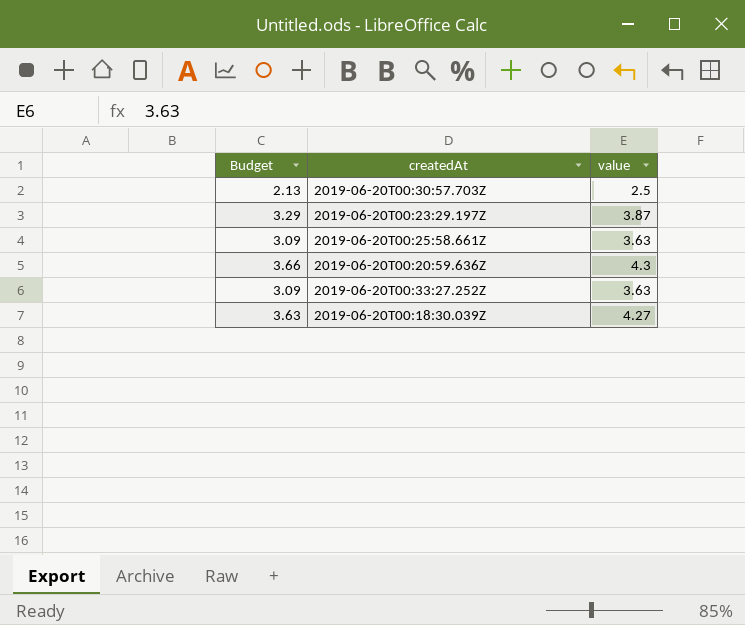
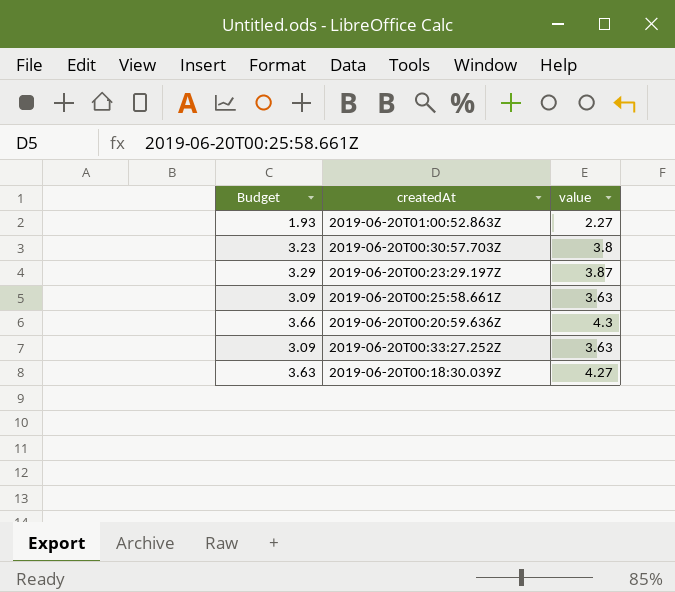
row 2019-06-20T01:00:52.863Z: none -> 1.93 | 2.27
2019-06-20T00:30:57.703Z | Budget: 2.13 -> 3.23
2019-06-20T00:30:57.703Z | value: 2.5 -> 3.8

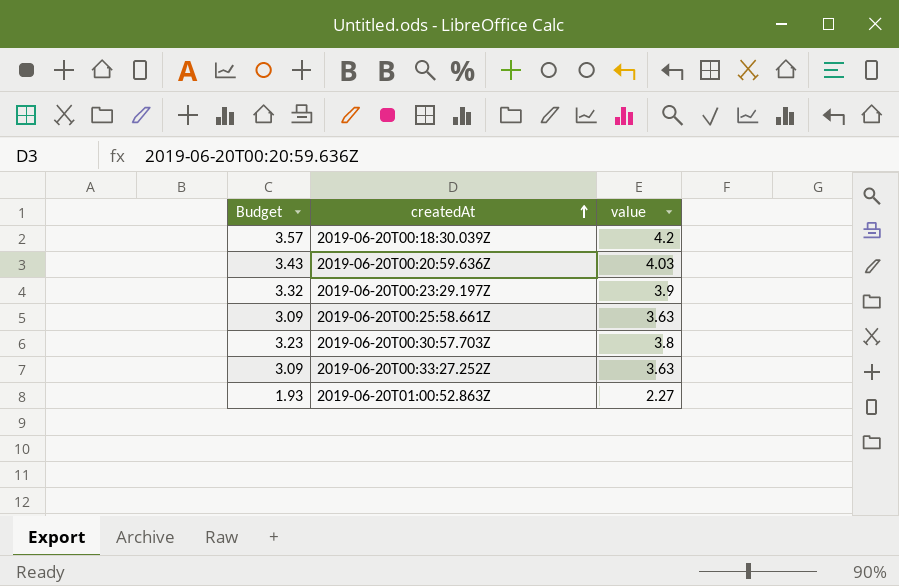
row order: none -> createdAt ascending
2019-06-20T00:18:30.039Z | Budget: 3.63 -> 3.57
2019-06-20T00:18:30.039Z | value: 4.27 -> 4.2
2019-06-20T00:20:59.636Z | Budget: 3.66 -> 3.43
2019-06-20T00:20:59.636Z | value: 4.3 -> 4.03
2019-06-20T00:23:29.197Z | Budget: 3.29 -> 3.32
2019-06-20T00:23:29.197Z | value: 3.87 -> 3.9

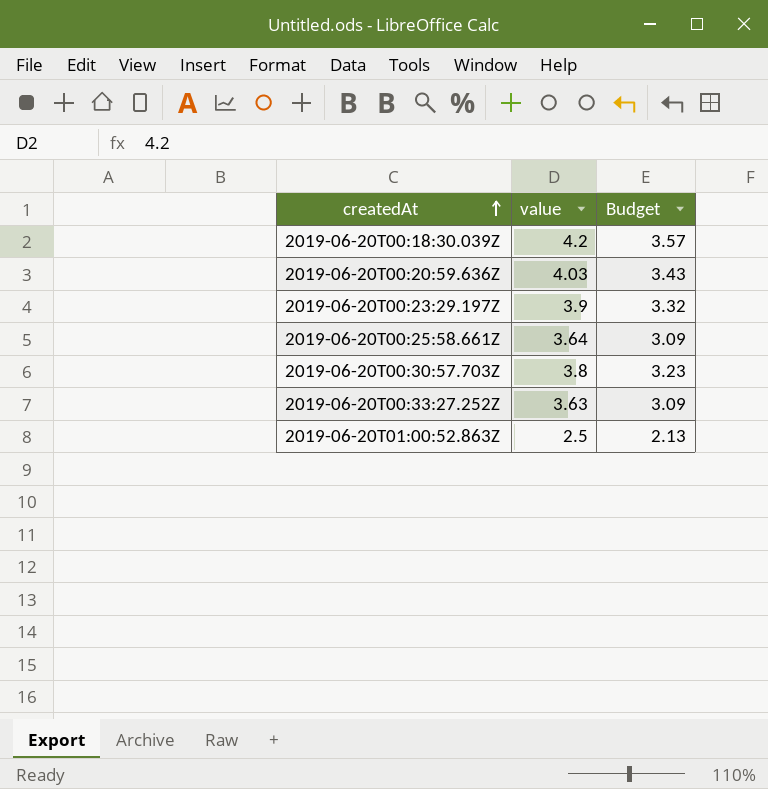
column Budget | position: 1 -> 3
2019-06-20T00:25:58.661Z | value: 3.63 -> 3.64
2019-06-20T01:00:52.863Z | value: 2.27 -> 2.5
2019-06-20T01:00:52.863Z | Budget: 1.93 -> 2.13

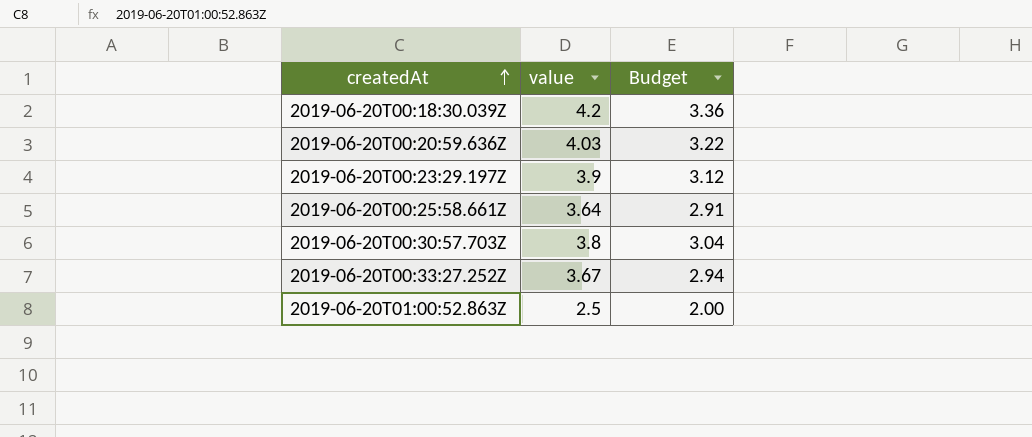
column Budget | formula: [value] * 0.85 -> [value] * 0.8
2019-06-20T00:33:27.252Z | value: 3.63 -> 3.67

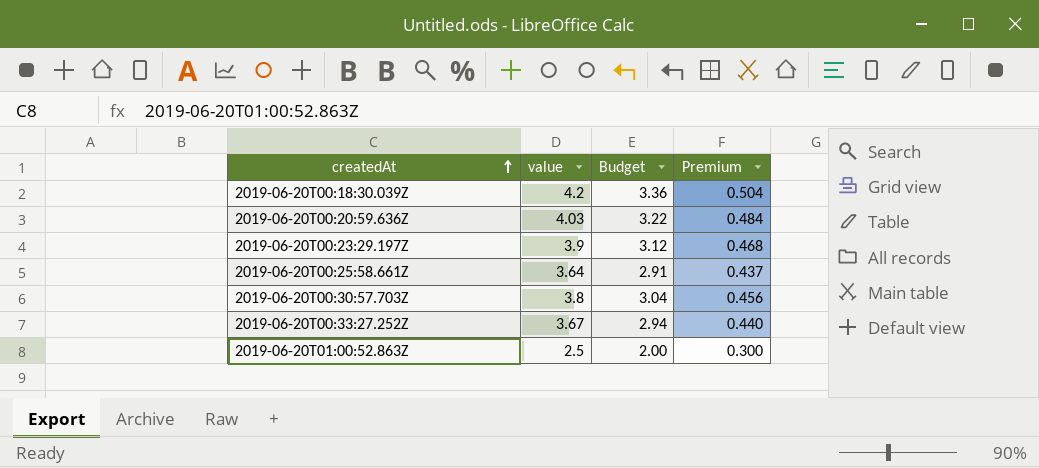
column Premium | formula: none -> [value] * 0.12

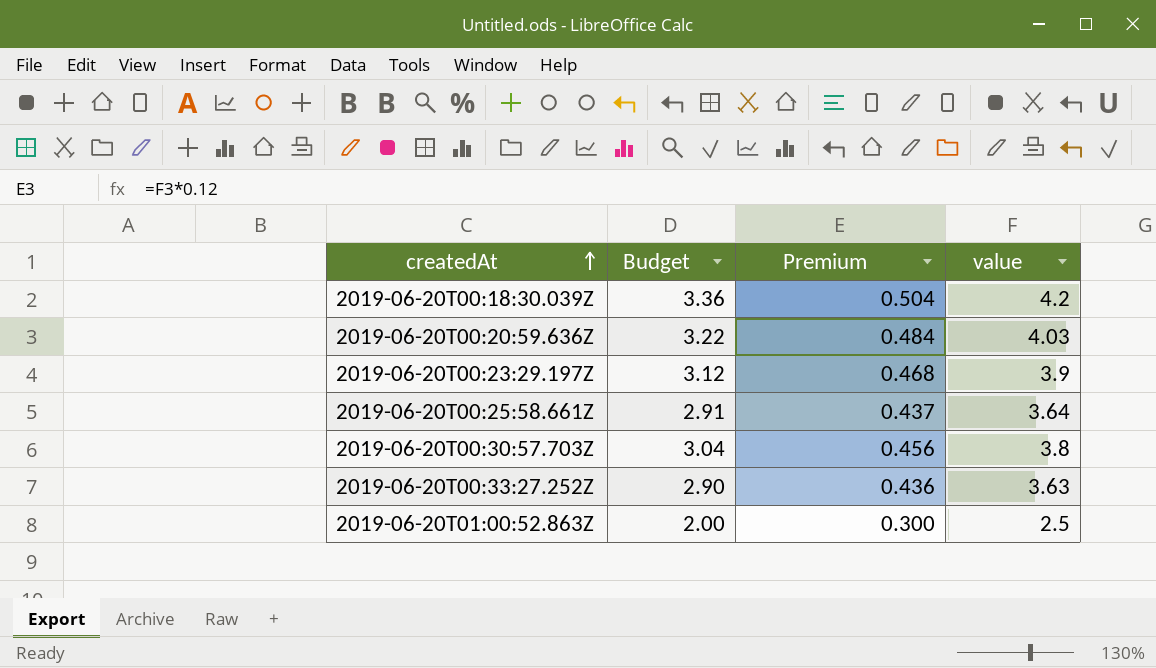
column value | position: 2 -> 4
2019-06-20T00:33:27.252Z | Budget: 2.94 -> 2.90
2019-06-20T00:33:27.252Z | Premium: 0.440 -> 0.436
2019-06-20T00:33:27.252Z | value: 3.67 -> 3.63

